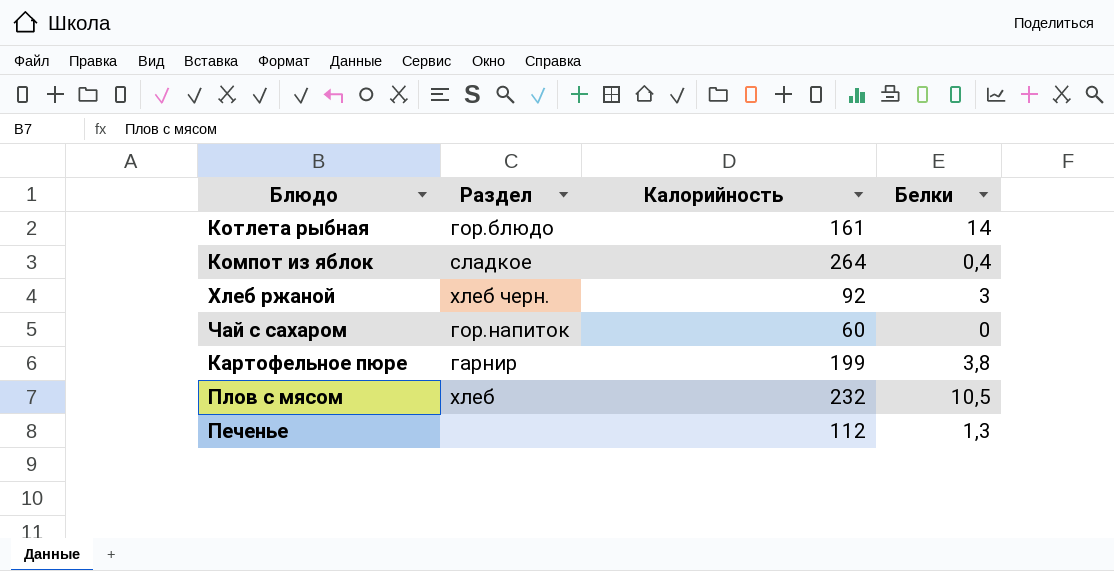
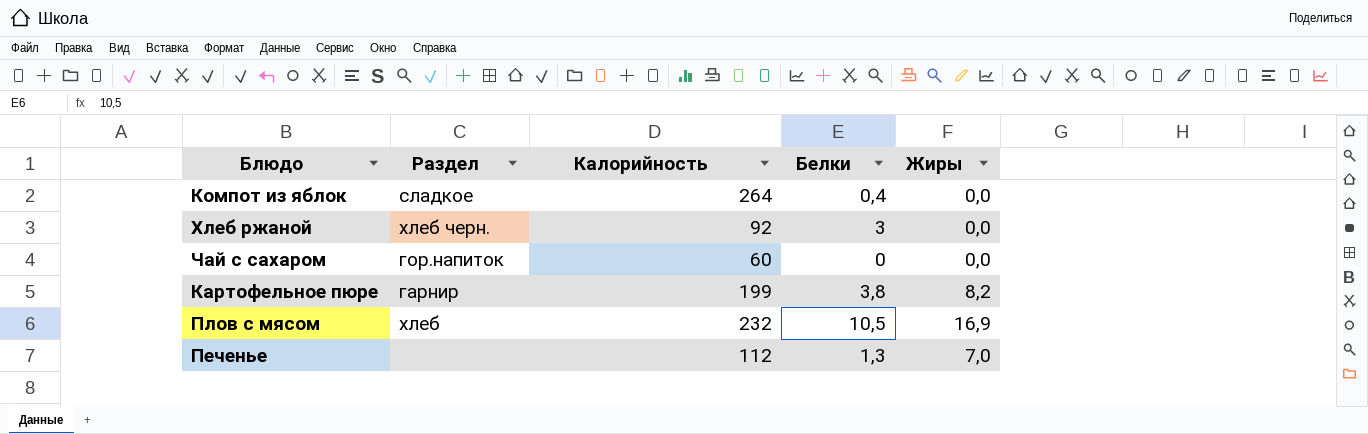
column Жиры | position: none -> 5
row Котлета рыбная: гор.блюдо | 161 | 14 -> none

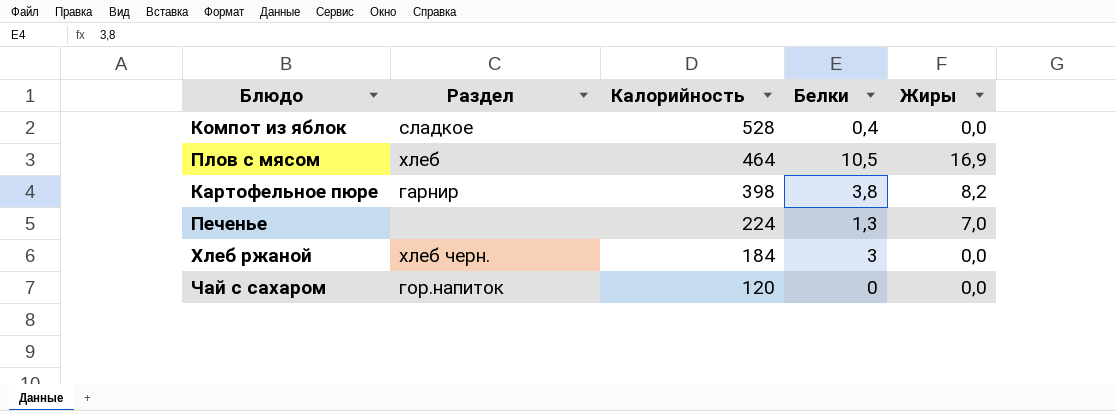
row order: none -> Калорийность descending
Компот из яблок | Калорийность: 264 -> 528
Плов с мясом | Калорийность: 232 -> 464
Картофельное пюре | Калорийность: 199 -> 398
Печенье | Калорийность: 112 -> 224
Хлеб ржаной | Калорийность: 92 -> 184
Чай с сахаром | Калорийность: 60 -> 120

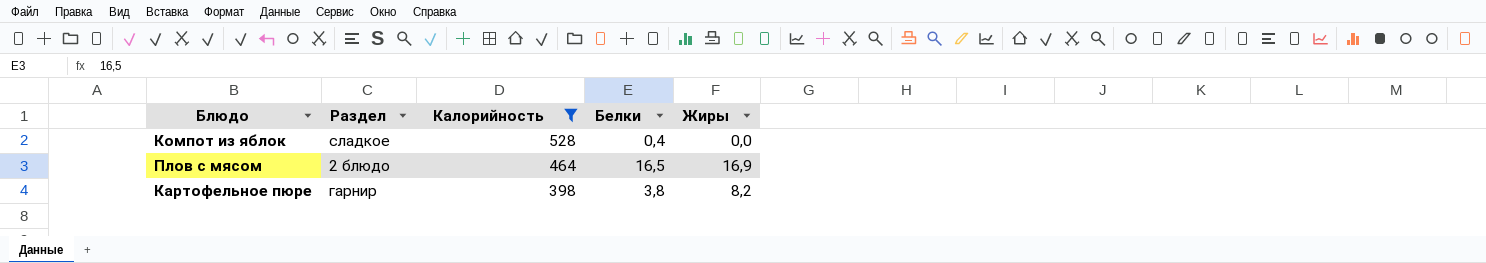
filter: none -> Калорийность >= 398
Плов с мясом | Раздел: хлеб -> 2 блюдо
Плов с мясом | Белки: 10,5 -> 16,5

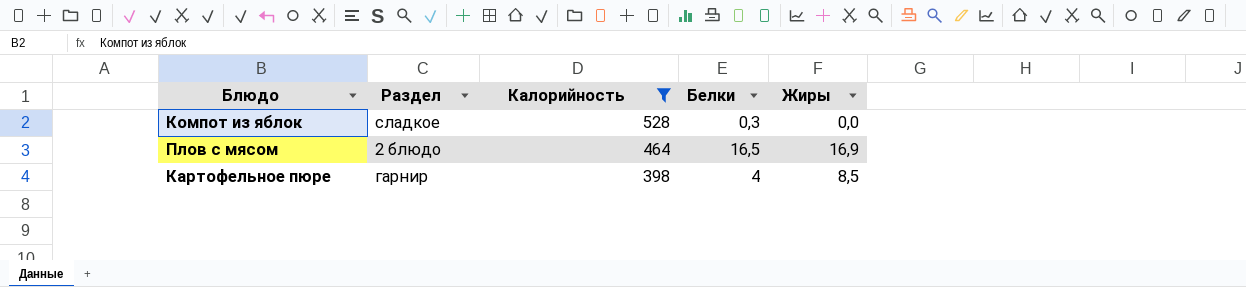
Компот из яблок | Белки: 0,4 -> 0,3
Картофельное пюре | Белки: 3,8 -> 4
Картофельное пюре | Жиры: 8,2 -> 8,5

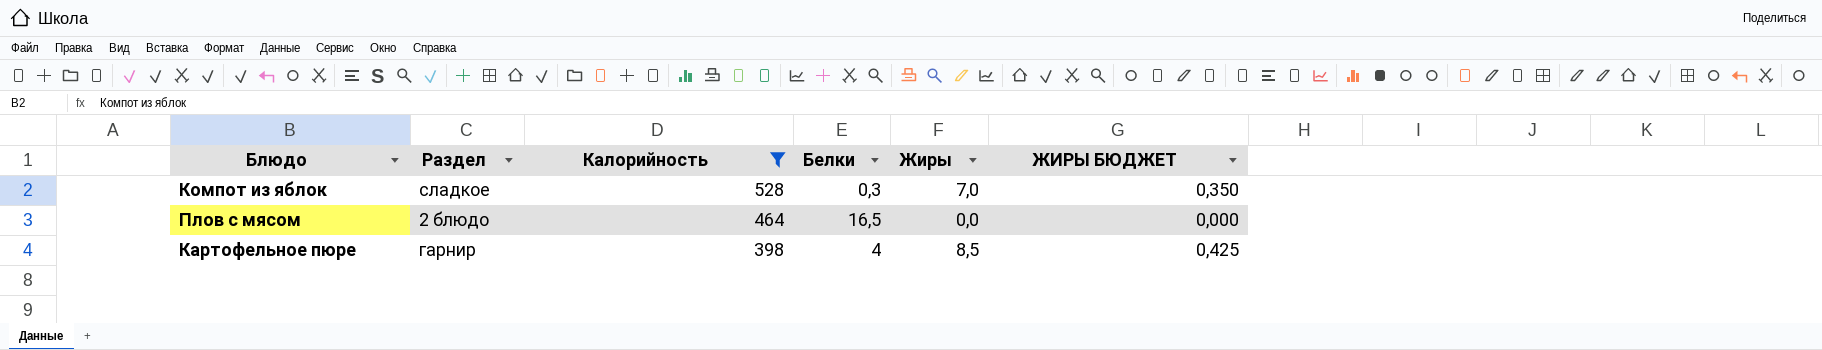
column ЖИРЫ БЮДЖЕТ | formula: none -> [Жиры] * 0,05
Компот из яблок | Жиры: 0,0 -> 7,0
Плов с мясом | Жиры: 16,9 -> 0,0

